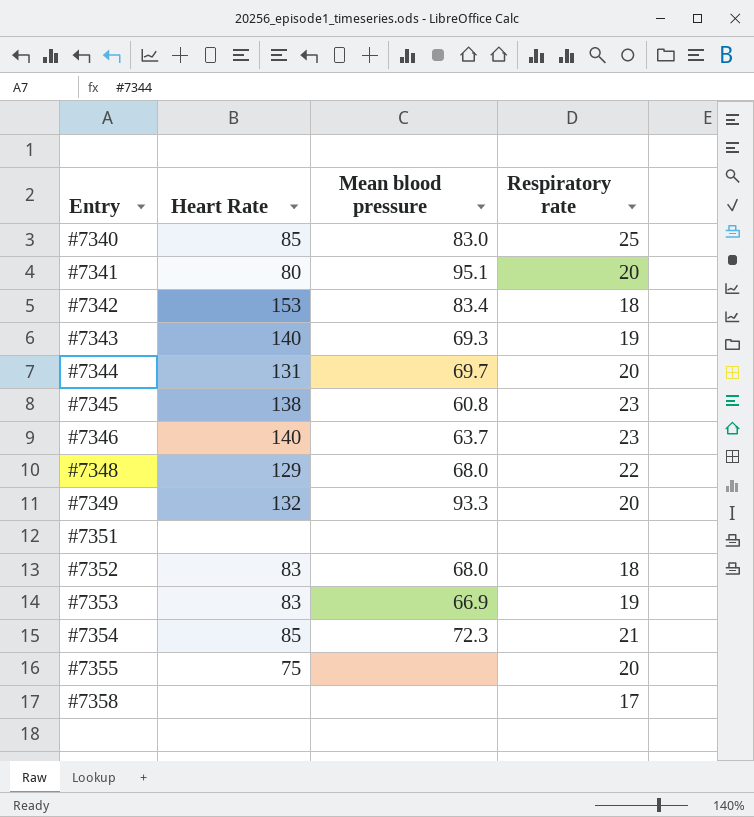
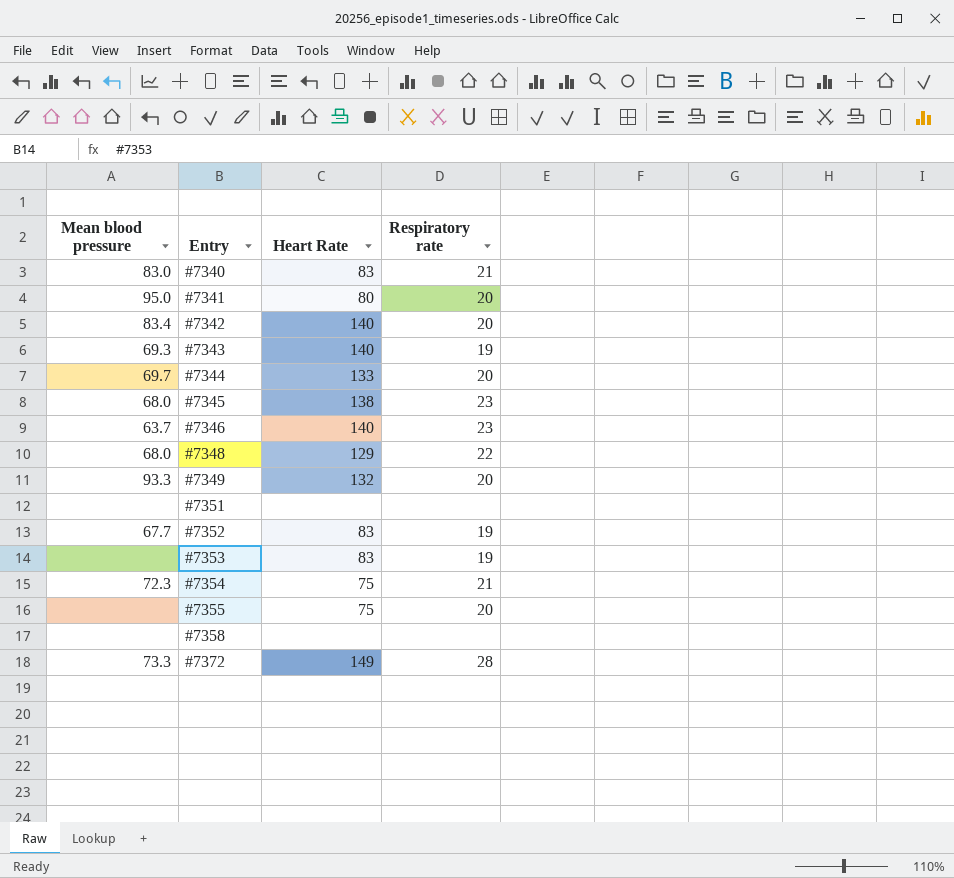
column Mean blood pressure | position: 3 -> 1
#7340 | Heart Rate: 85 -> 83
#7340 | Respiratory rate: 25 -> 21
#7341 | Mean blood pressure: 95.1 -> 95.0
#7342 | Heart Rate: 153 -> 140
#7342 | Respiratory rate: 18 -> 20
#7344 | Heart Rate: 131 -> 133
#7345 | Mean blood pressure: 60.8 -> 68.0
#7352 | Mean blood pressure: 68.0 -> 67.7
#7352 | Respiratory rate: 18 -> 19
#7353 | Mean blood pressure: 66.9 -> none
#7354 | Heart Rate: 85 -> 75
#7358 | Respiratory rate: 17 -> none
row #7372: none -> 73.3 | 149 | 28

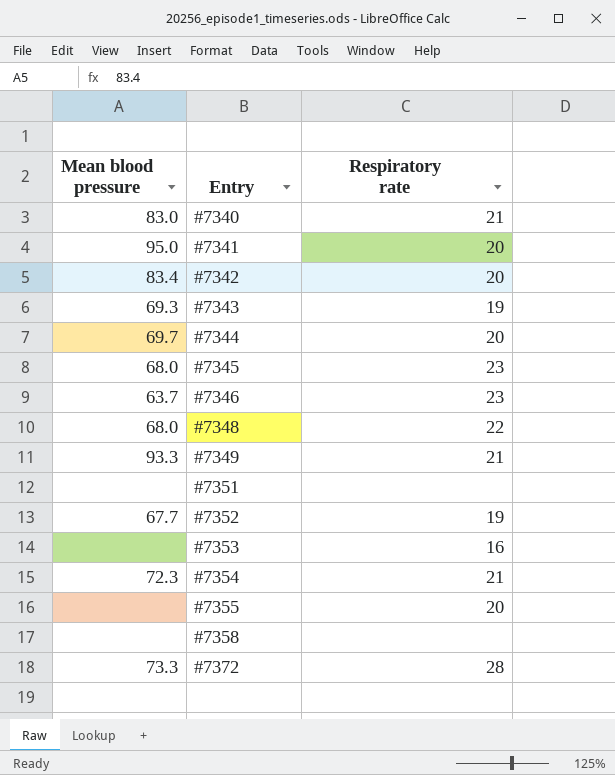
column Heart Rate | position: 3 -> none
#7349 | Respiratory rate: 20 -> 21
#7353 | Respiratory rate: 19 -> 16

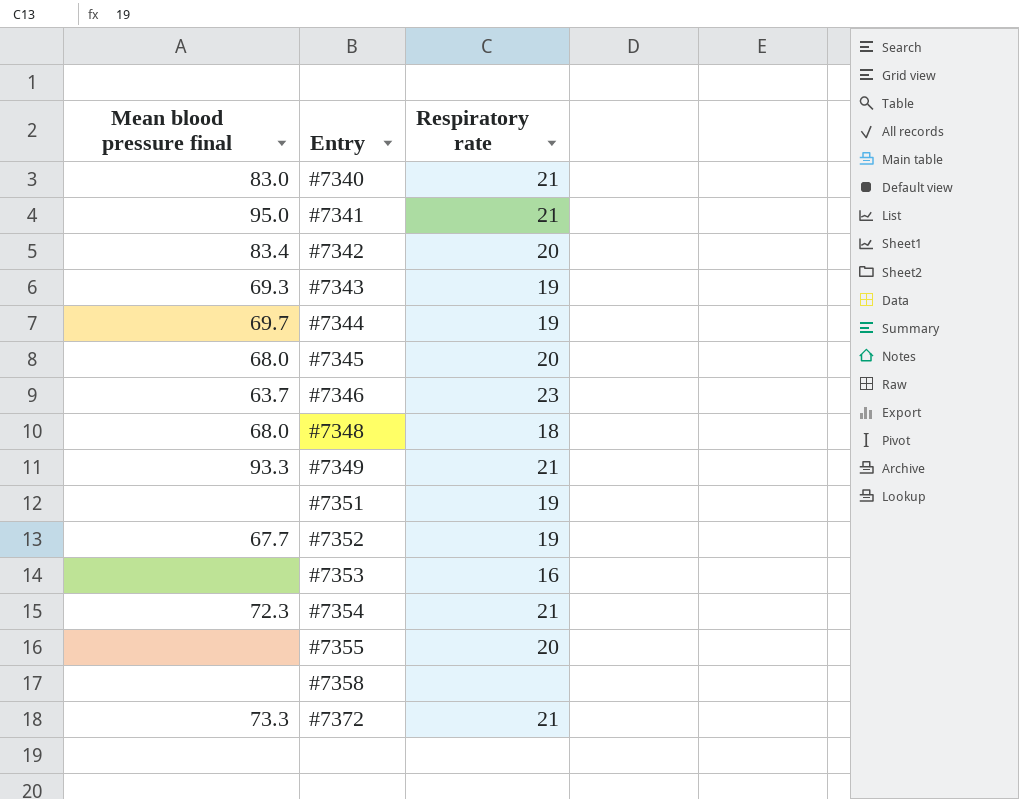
column name: Mean blood pressure -> Mean blood pressure final
#7341 | Respiratory rate: 20 -> 21
#7344 | Respiratory rate: 20 -> 19
#7345 | Respiratory rate: 23 -> 20
#7348 | Respiratory rate: 22 -> 18
#7351 | Respiratory rate: none -> 19
#7372 | Respiratory rate: 28 -> 21

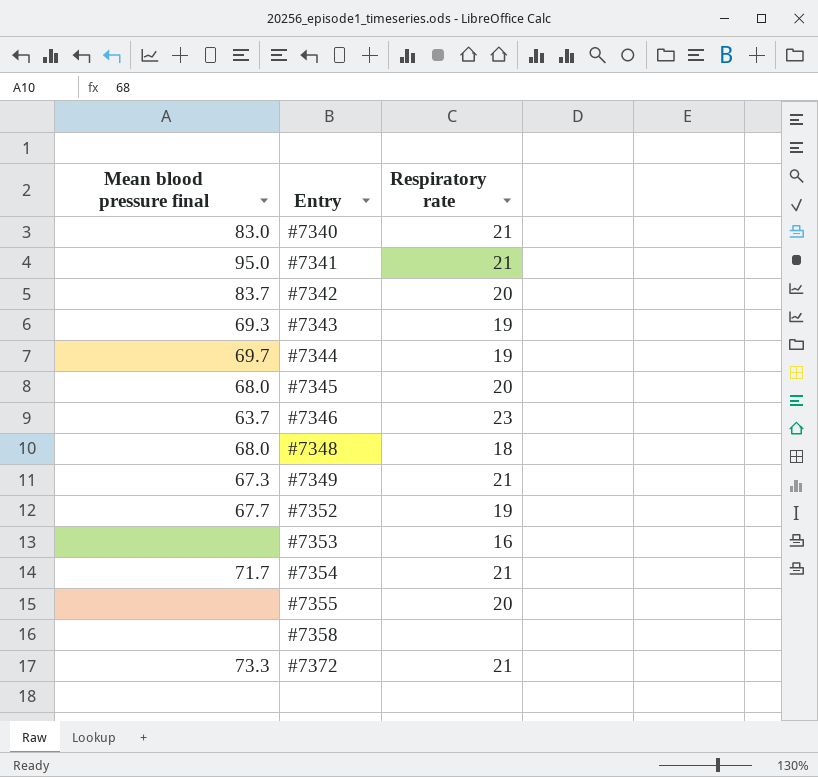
row #7351: none | 19 -> none
#7342 | Mean blood pressure final: 83.4 -> 83.7
#7349 | Mean blood pressure final: 93.3 -> 67.3
#7354 | Mean blood pressure final: 72.3 -> 71.7

